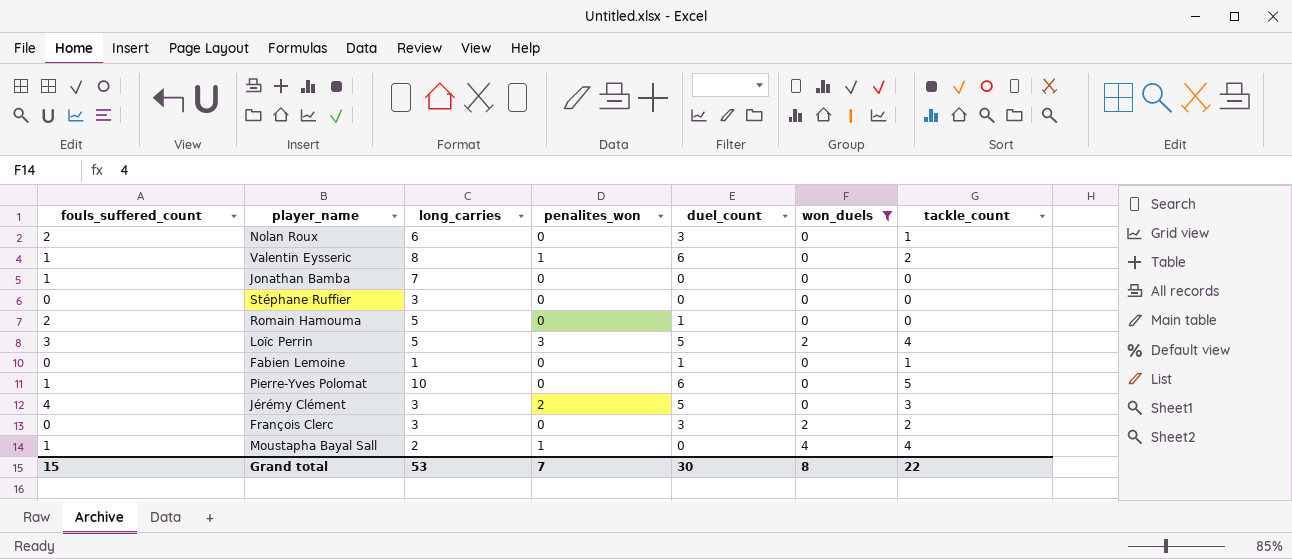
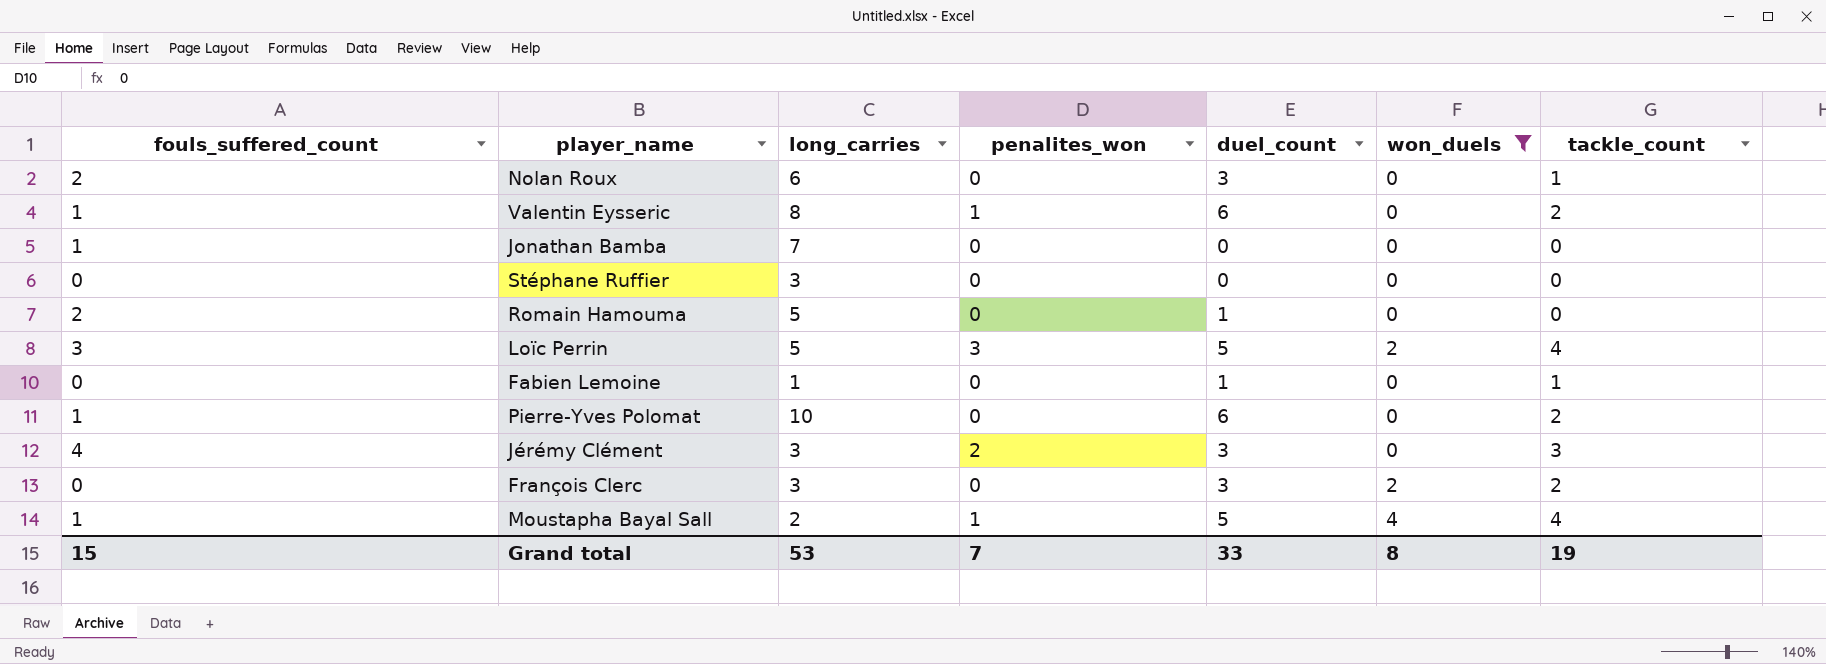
Pierre-Yves Polomat | tackle_count: 5 -> 2
Jérémy Clément | duel_count: 5 -> 3
Moustapha Bayal Sall | duel_count: 0 -> 5
Grand total | duel_count: 30 -> 33
Grand total | tackle_count: 22 -> 19

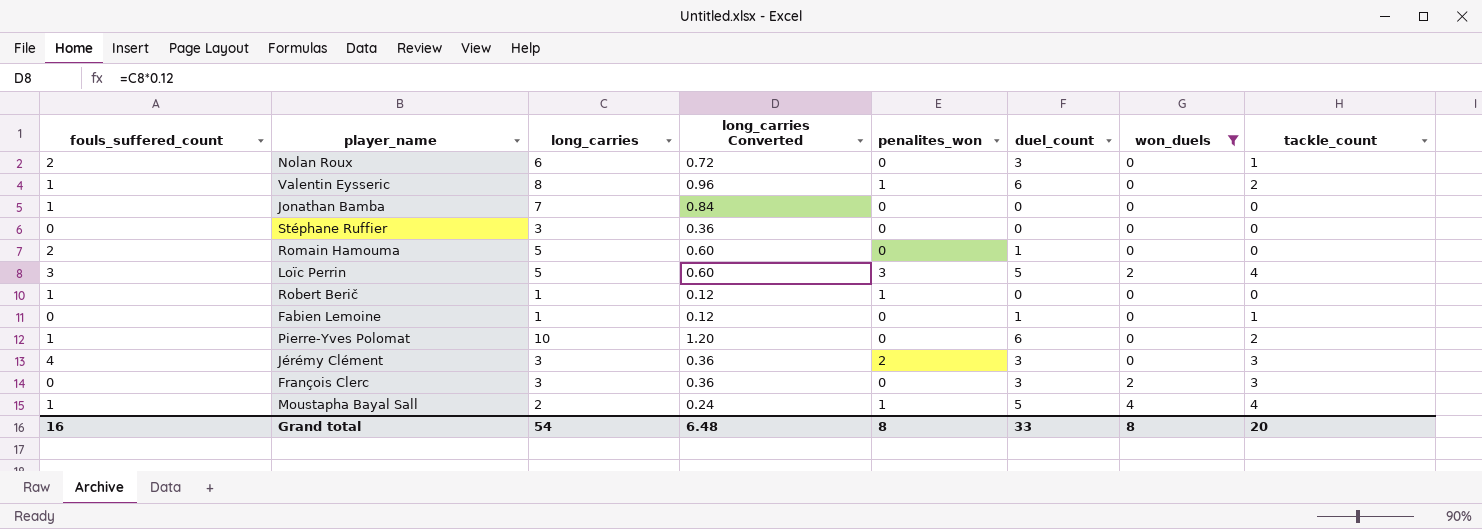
column long_carries Converted | formula: none -> [long_carries] * 0.12
row Robert Berič: none -> 1 | 1 | 0.12 | 1 | 0 | 0 | 0
François Clerc | tackle_count: 2 -> 3
Grand total | fouls_suffered_count: 15 -> 16
Grand total | long_carries: 53 -> 54
Grand total | penalites_won: 7 -> 8
Grand total | tackle_count: 19 -> 20

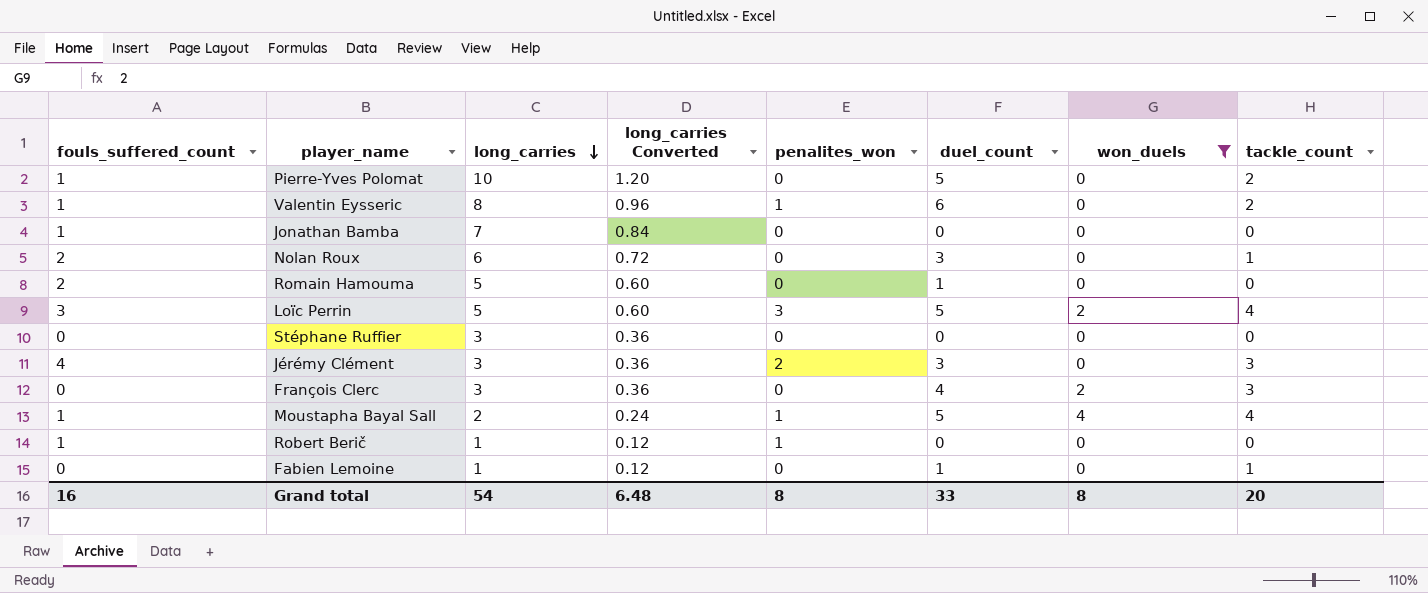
row order: none -> long_carries descending
Pierre-Yves Polomat | duel_count: 6 -> 5
François Clerc | duel_count: 3 -> 4

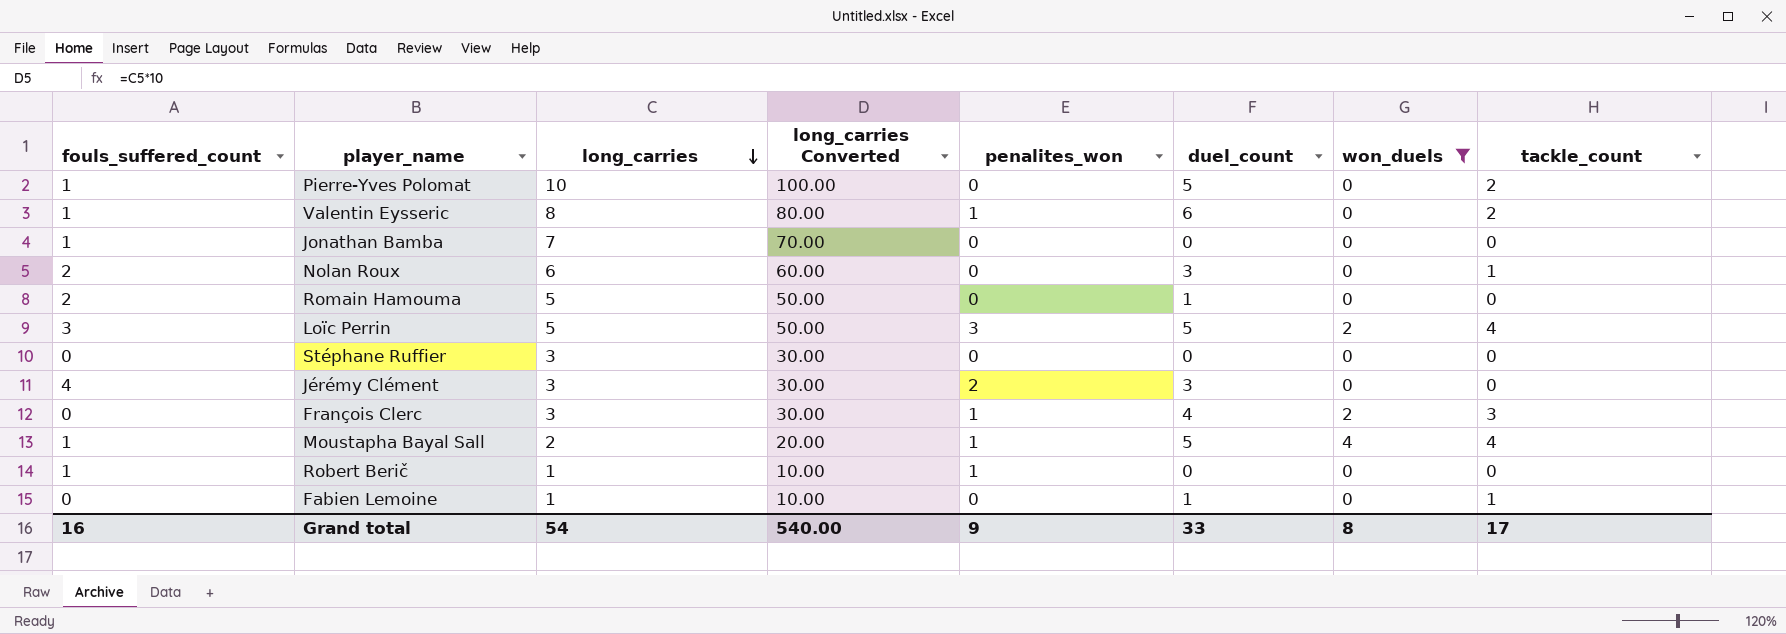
column long_carries Converted | formula: [long_carries] * 0.12 -> [long_carries] * 10
Jérémy Clément | tackle_count: 3 -> 0
François Clerc | penalites_won: 0 -> 1
Grand total | long_carries Converted: 6.48 -> 540.00
Grand total | penalites_won: 8 -> 9
Grand total | tackle_count: 20 -> 17

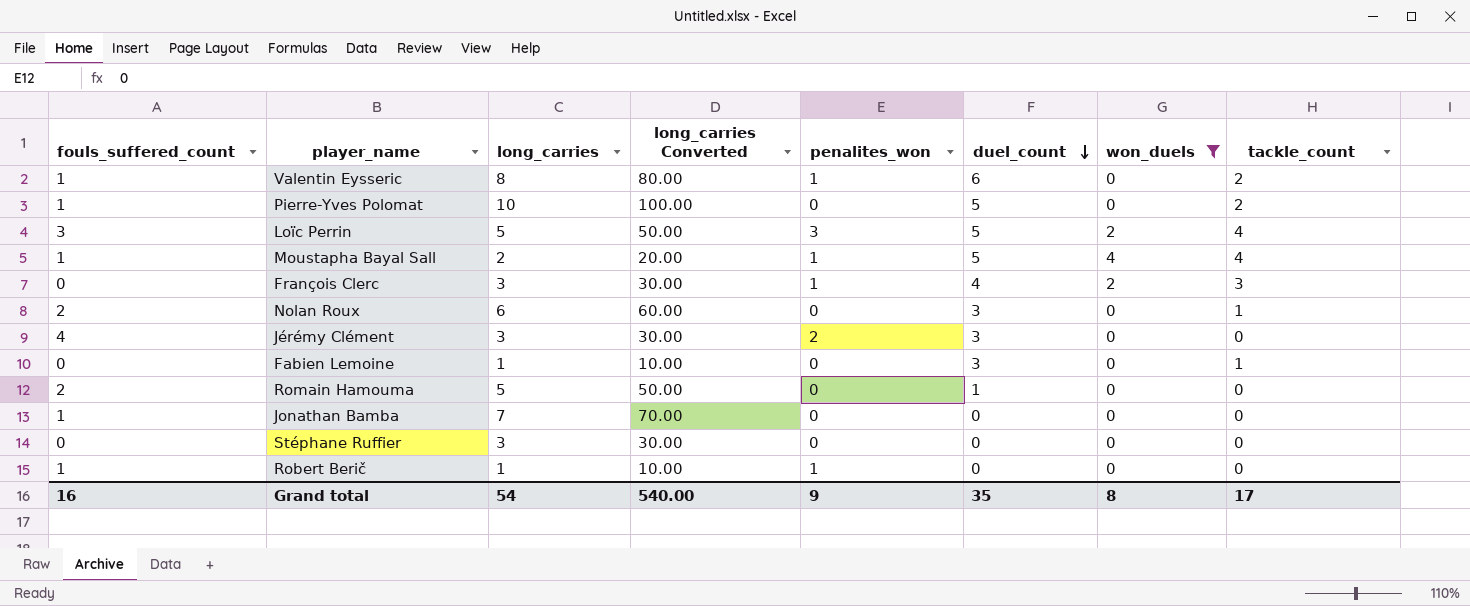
row order: long_carries descending -> duel_count descending
Fabien Lemoine | duel_count: 1 -> 3
Grand total | duel_count: 33 -> 35

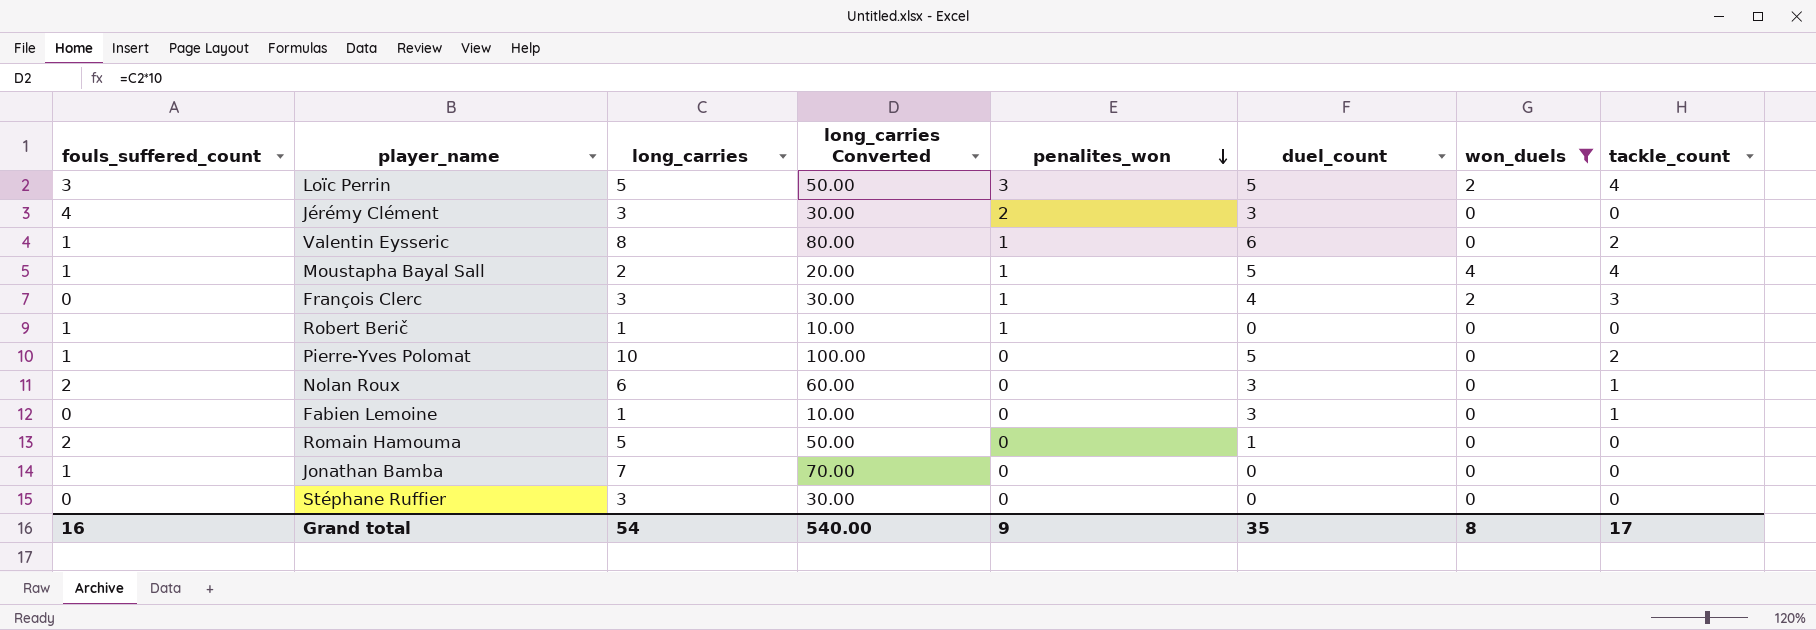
row order: duel_count descending -> penalites_won descending

